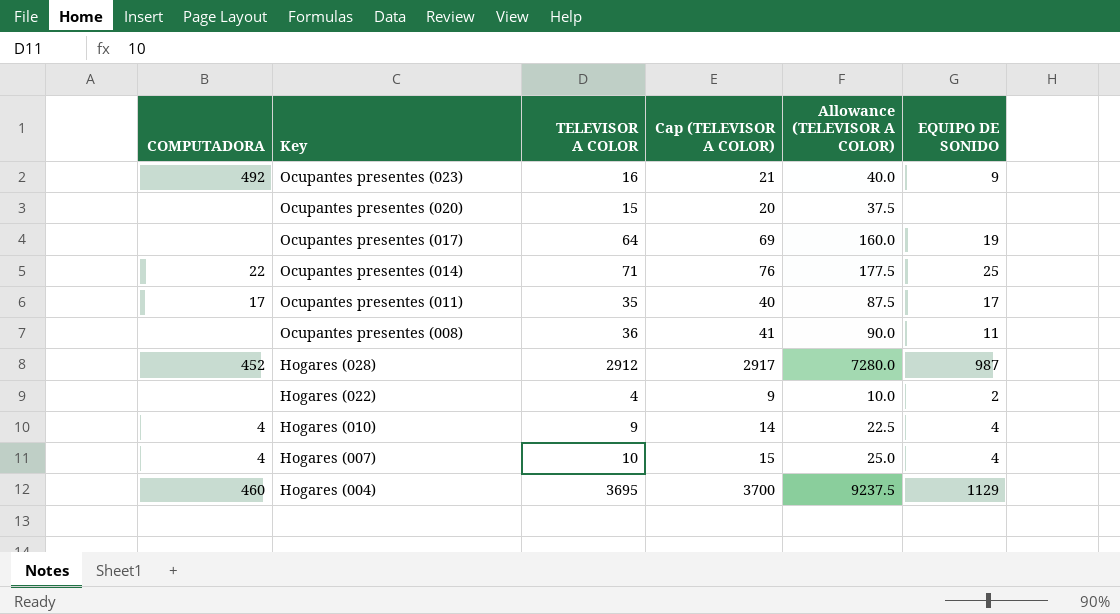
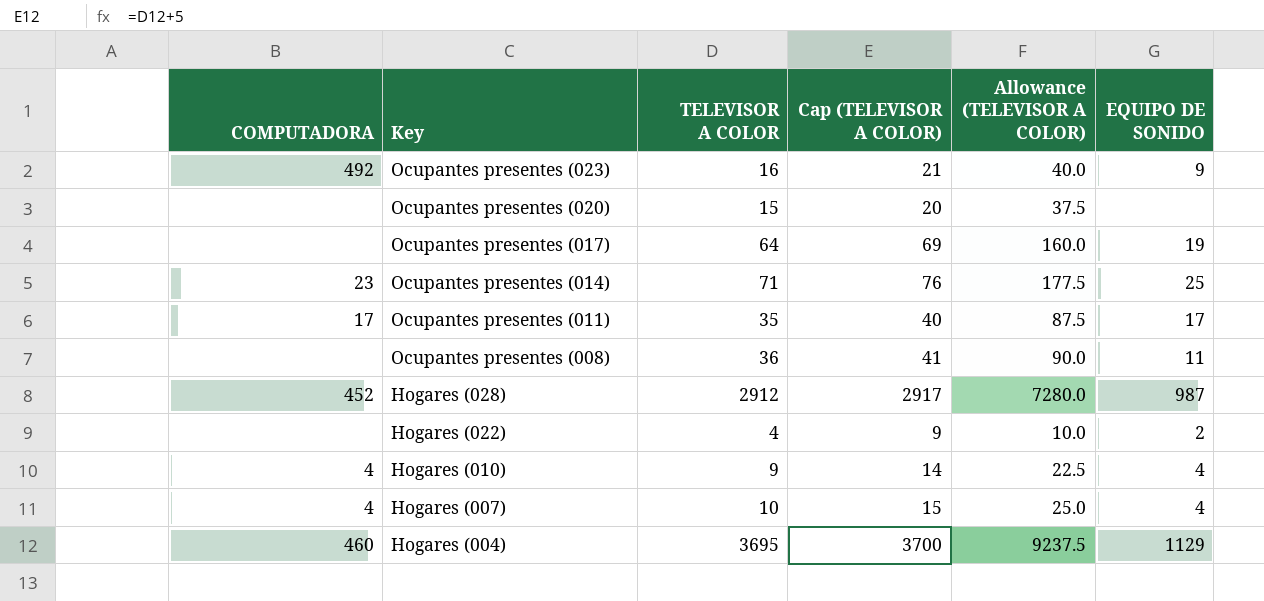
Ocupantes presentes (014) | COMPUTADORA: 22 -> 23

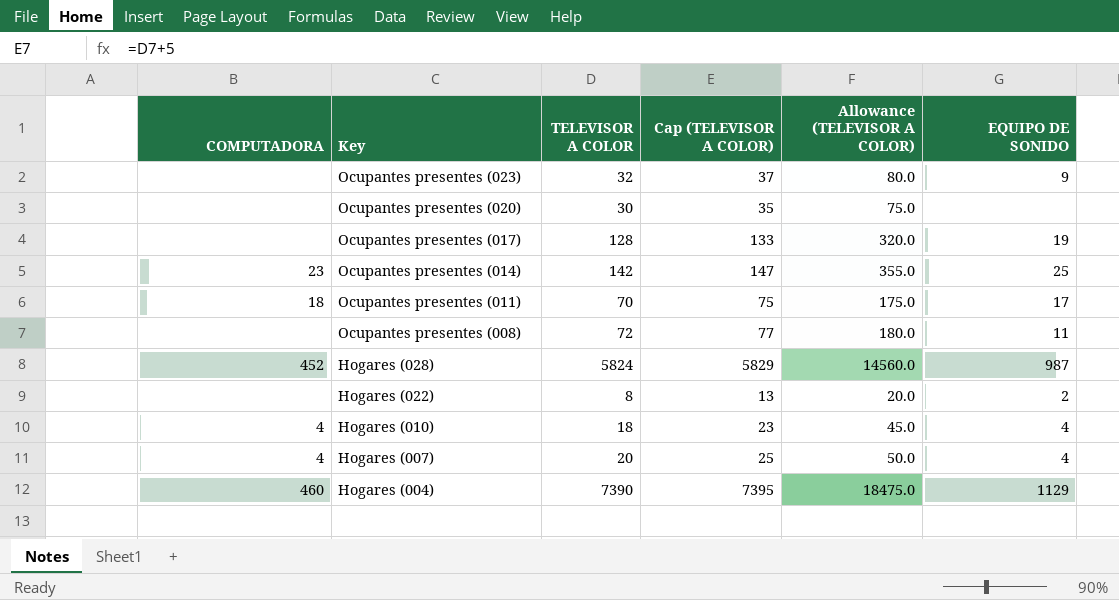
Ocupantes presentes (023) | COMPUTADORA: 492 -> none
Ocupantes presentes (023) | TELEVISOR A COLOR: 16 -> 32
Ocupantes presentes (023) | Cap (TELEVISOR A COLOR): 21 -> 37
Ocupantes presentes (023) | Allowance (TELEVISOR A COLOR): 40.0 -> 80.0
Ocupantes presentes (020) | TELEVISOR A COLOR: 15 -> 30
Ocupantes presentes (020) | Cap (TELEVISOR A COLOR): 20 -> 35
Ocupantes presentes (020) | Allowance (TELEVISOR A COLOR): 37.5 -> 75.0
Ocupantes presentes (017) | TELEVISOR A COLOR: 64 -> 128
Ocupantes presentes (017) | Cap (TELEVISOR A COLOR): 69 -> 133
Ocupantes presentes (017) | Allowance (TELEVISOR A COLOR): 160.0 -> 320.0
Ocupantes presentes (014) | TELEVISOR A COLOR: 71 -> 142
Ocupantes presentes (014) | Cap (TELEVISOR A COLOR): 76 -> 147
Ocupantes presentes (014) | Allowance (TELEVISOR A COLOR): 177.5 -> 355.0
Ocupantes presentes (011) | COMPUTADORA: 17 -> 18
Ocupantes presentes (011) | TELEVISOR A COLOR: 35 -> 70
Ocupantes presentes (011) | Cap (TELEVISOR A COLOR): 40 -> 75
Ocupantes presentes (011) | Allowance (TELEVISOR A COLOR): 87.5 -> 175.0
Ocupantes presentes (008) | TELEVISOR A COLOR: 36 -> 72
Ocupantes presentes (008) | Cap (TELEVISOR A COLOR): 41 -> 77
Ocupantes presentes (008) | Allowance (TELEVISOR A COLOR): 90.0 -> 180.0
Hogares (028) | TELEVISOR A COLOR: 2912 -> 5824
Hogares (028) | Cap (TELEVISOR A COLOR): 2917 -> 5829
Hogares (028) | Allowance (TELEVISOR A COLOR): 7280.0 -> 14560.0
Hogares (022) | TELEVISOR A COLOR: 4 -> 8
Hogares (022) | Cap (TELEVISOR A COLOR): 9 -> 13
Hogares (022) | Allowance (TELEVISOR A COLOR): 10.0 -> 20.0
Hogares (010) | TELEVISOR A COLOR: 9 -> 18
Hogares (010) | Cap (TELEVISOR A COLOR): 14 -> 23
Hogares (010) | Allowance (TELEVISOR A COLOR): 22.5 -> 45.0
Hogares (007) | TELEVISOR A COLOR: 10 -> 20
Hogares (007) | Cap (TELEVISOR A COLOR): 15 -> 25
Hogares (007) | Allowance (TELEVISOR A COLOR): 25.0 -> 50.0
Hogares (004) | TELEVISOR A COLOR: 3695 -> 7390
Hogares (004) | Cap (TELEVISOR A COLOR): 3700 -> 7395
Hogares (004) | Allowance (TELEVISOR A COLOR): 9237.5 -> 18475.0

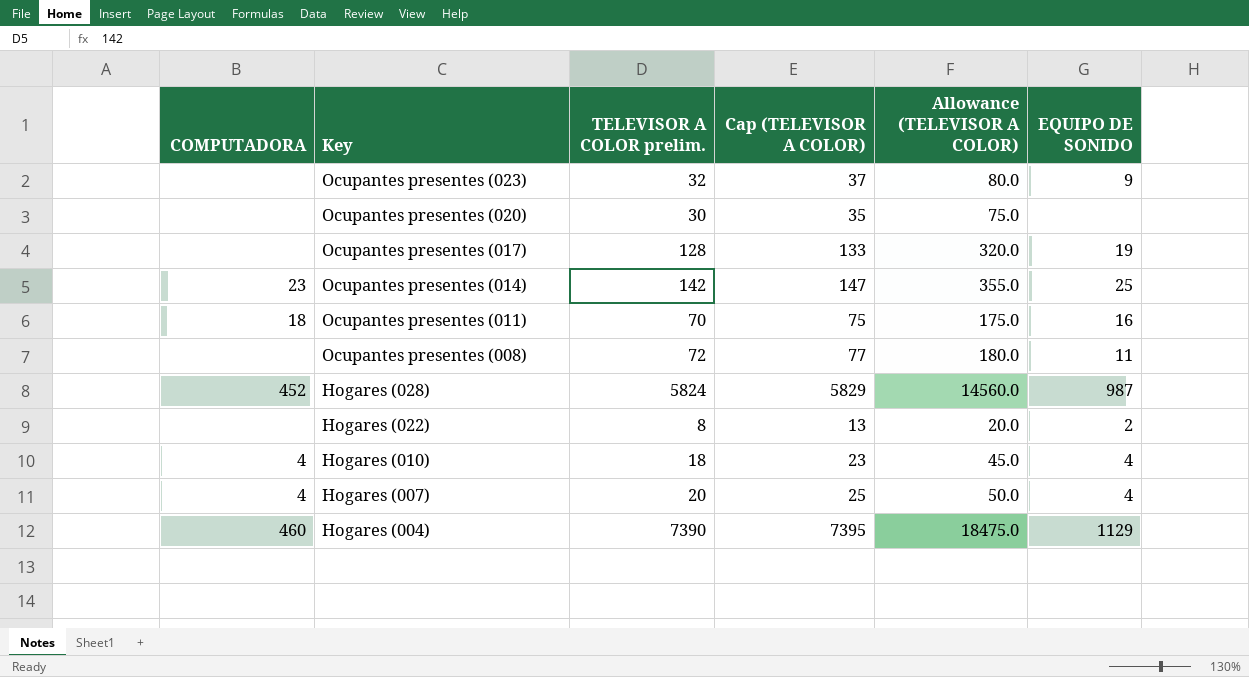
column name: TELEVISOR A COLOR -> TELEVISOR A COLOR prelim.
Ocupantes presentes (011) | EQUIPO DE SONIDO: 17 -> 16

